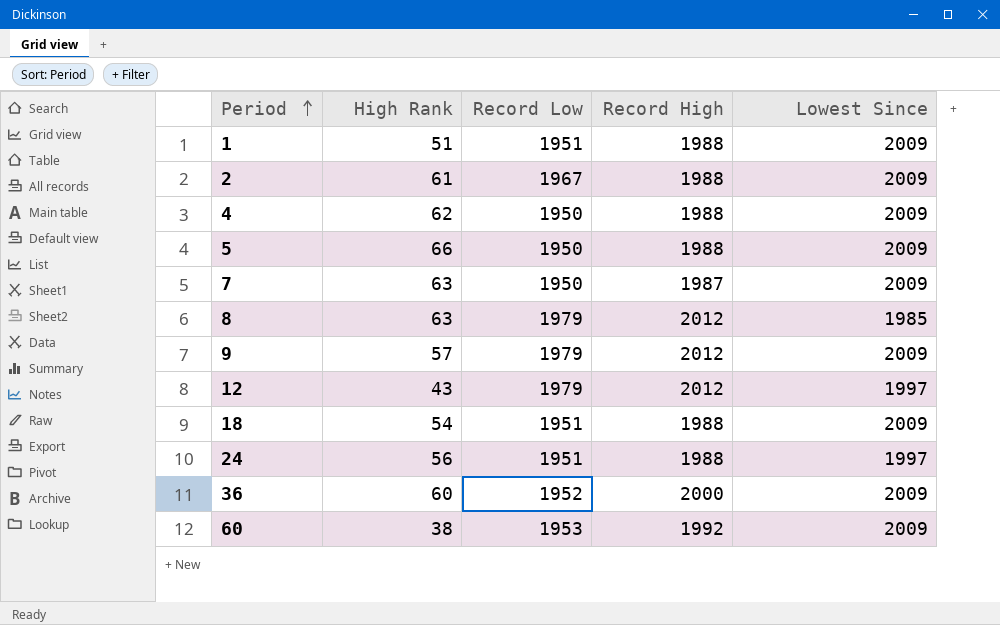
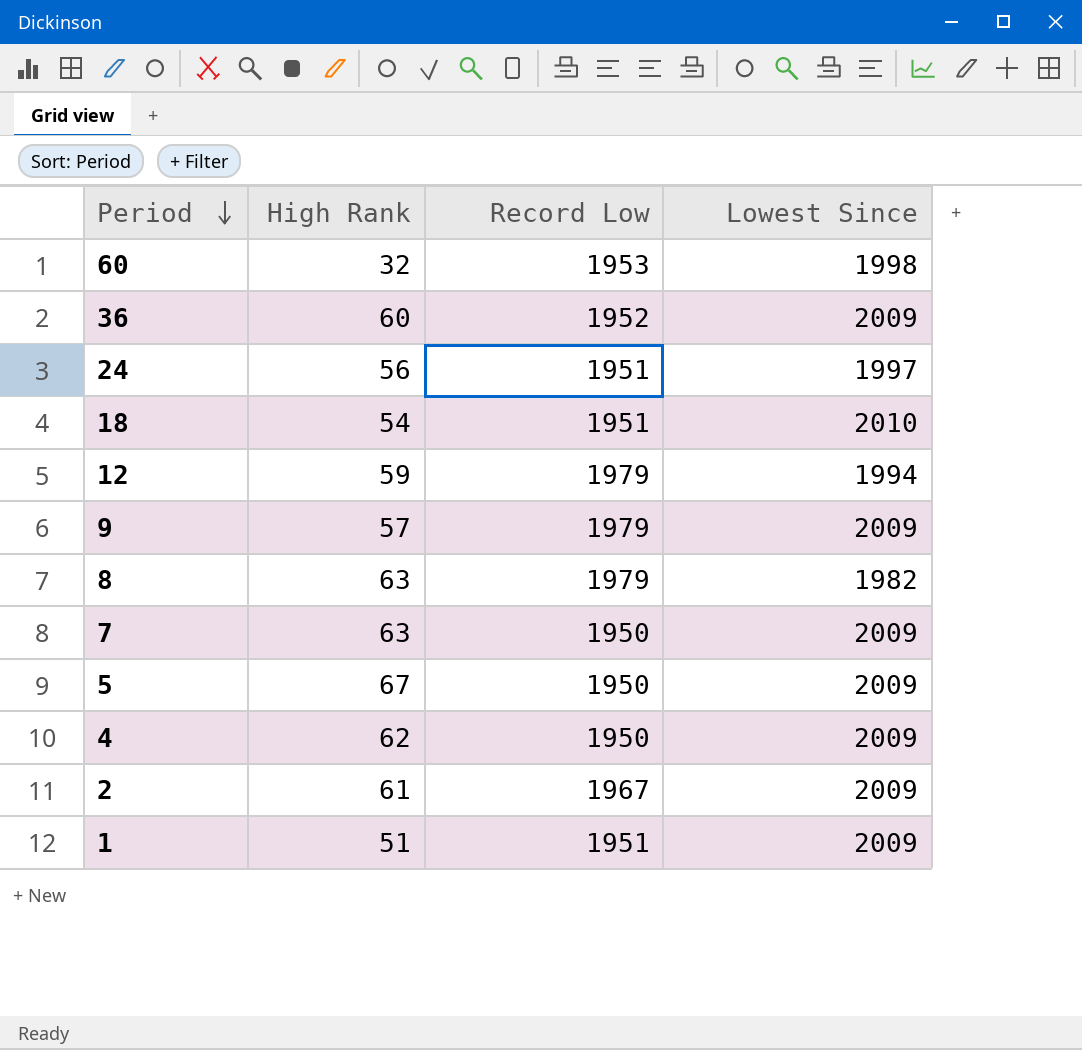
row order: Period ascending -> Period descending
column Record High | position: 4 -> none
60 | High Rank: 38 -> 32
60 | Lowest Since: 2009 -> 1998
18 | Lowest Since: 2009 -> 2010
12 | High Rank: 43 -> 59
12 | Lowest Since: 1997 -> 1994
8 | Lowest Since: 1985 -> 1982
5 | High Rank: 66 -> 67

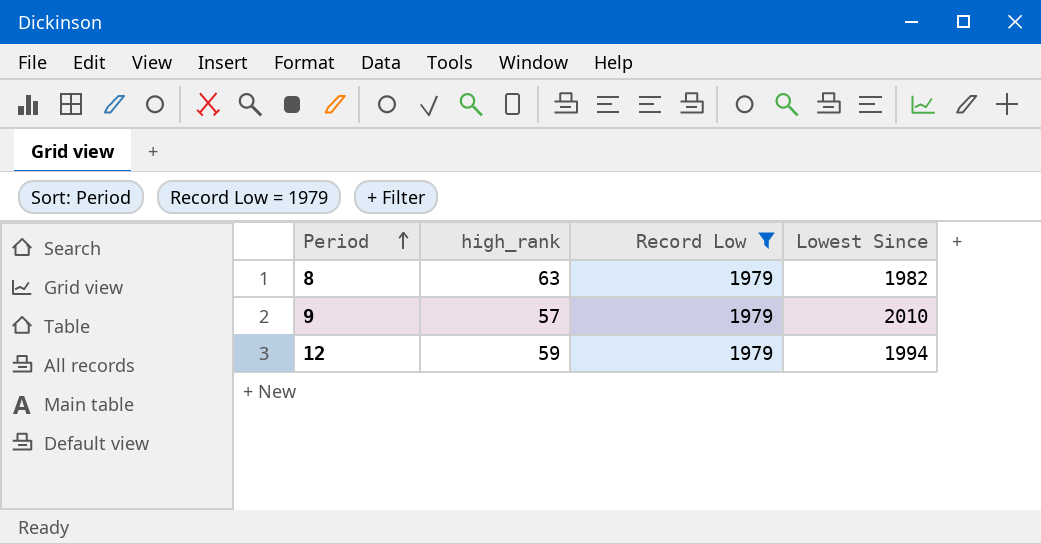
filter: none -> Record Low = 1979
row order: Period descending -> Period ascending
column name: High Rank -> high_rank
9 | Lowest Since: 2009 -> 2010

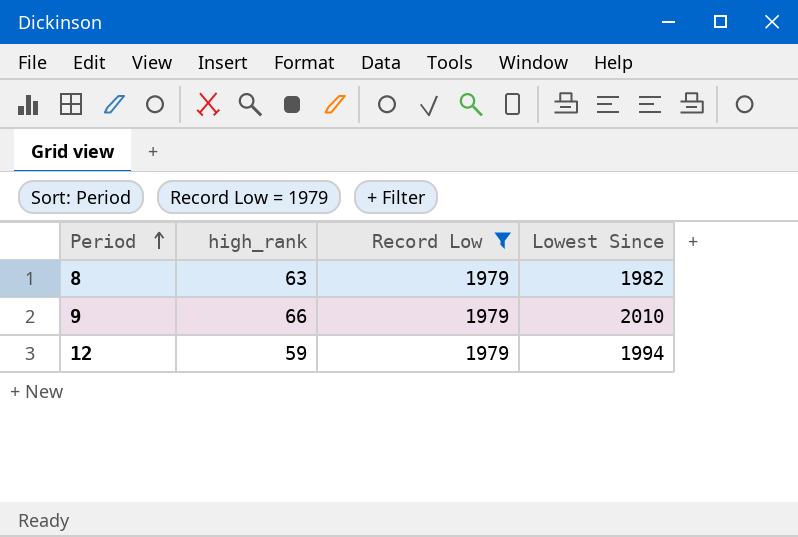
9 | high_rank: 57 -> 66

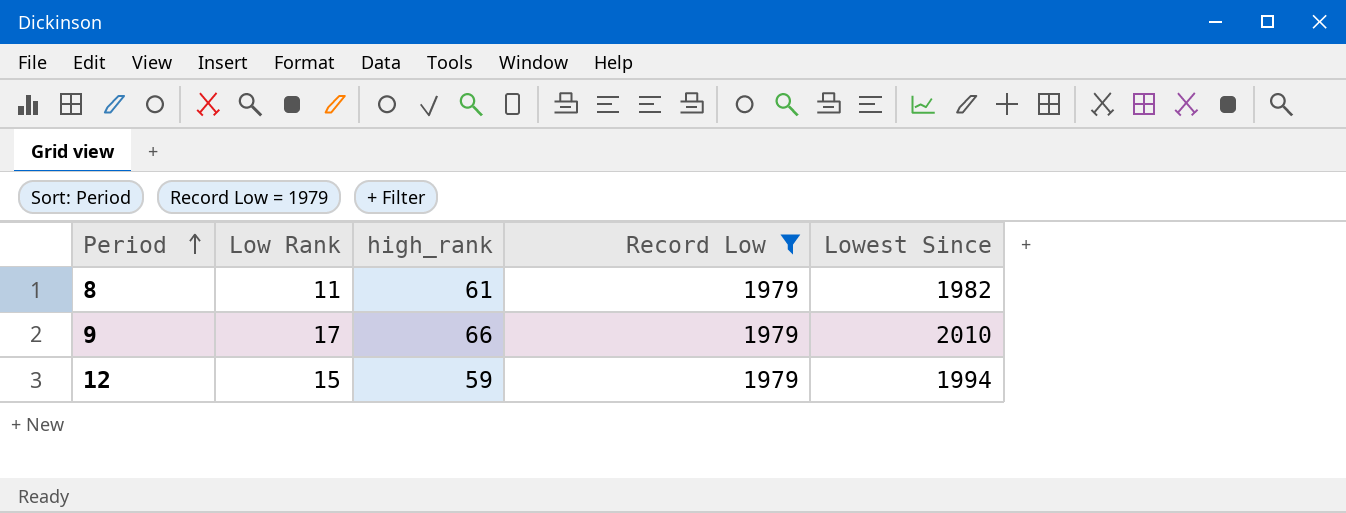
column Low Rank | position: none -> 2
8 | high_rank: 63 -> 61

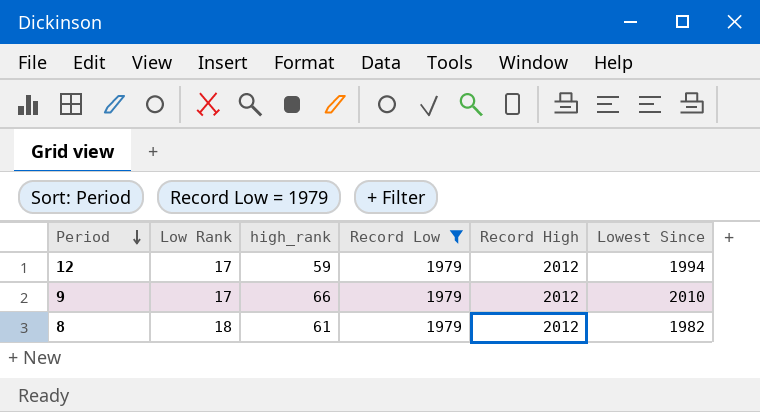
row order: Period ascending -> Period descending
column Record High | position: none -> 5
12 | Low Rank: 15 -> 17
8 | Low Rank: 11 -> 18

